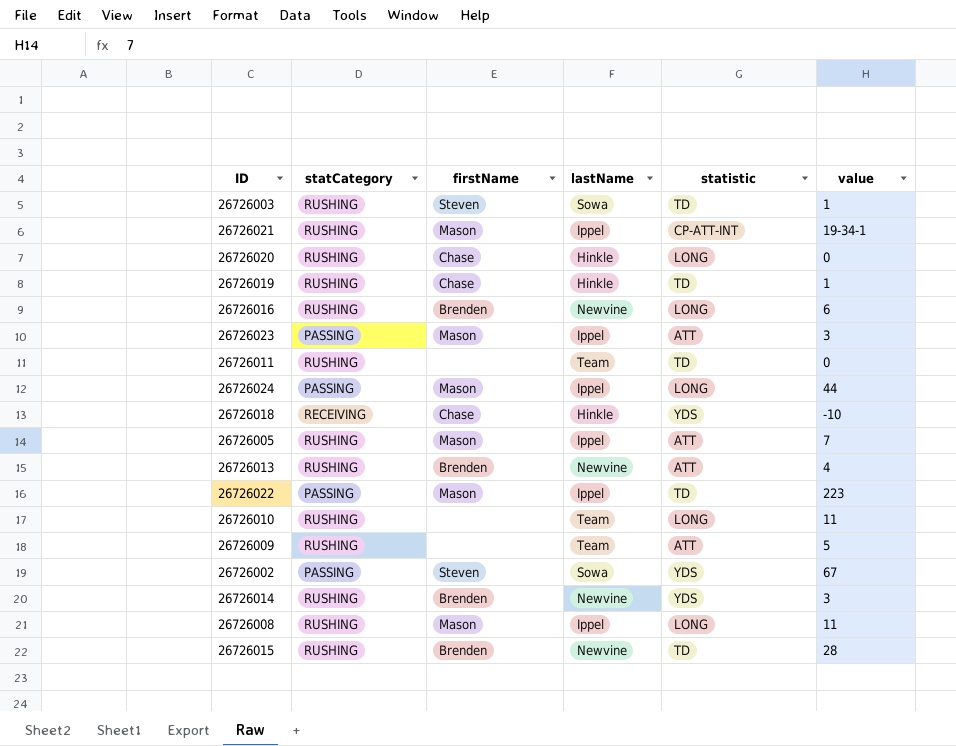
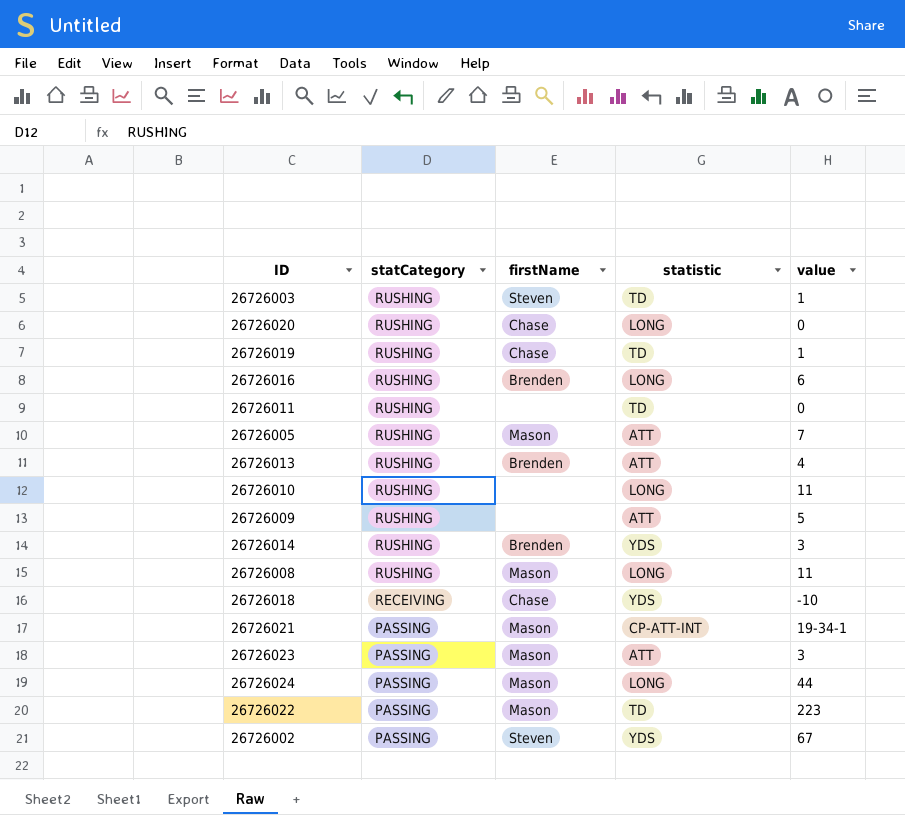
row order: none -> statCategory descending
column lastName | position: 4 -> none
row 26726015: RUSHING | Brenden | Newvine | TD | 28 -> none
26726021 | statCategory: RUSHING -> PASSING

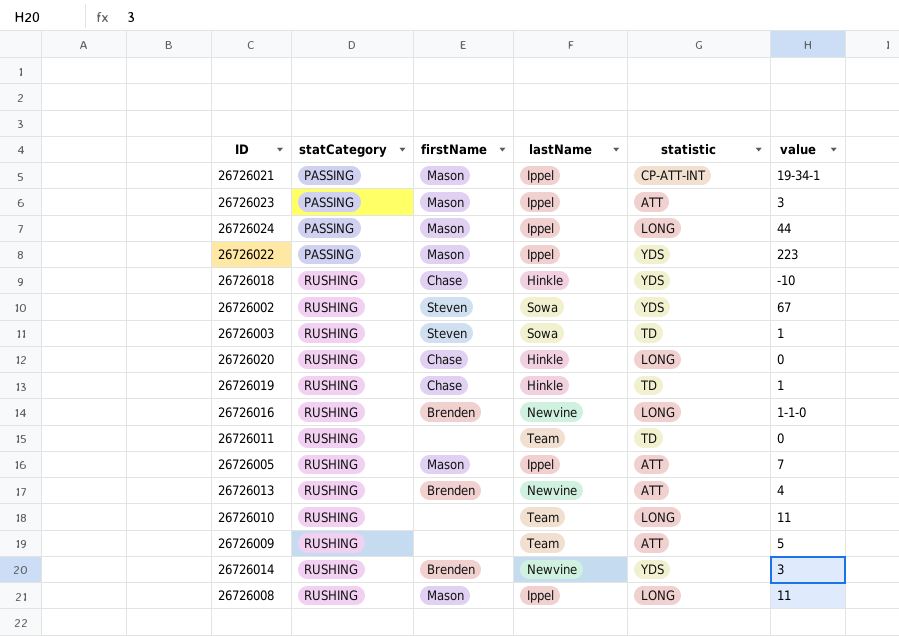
row order: statCategory descending -> statCategory ascending
column lastName | position: none -> 4
26726022 | statistic: TD -> YDS
26726018 | statCategory: RECEIVING -> RUSHING
26726002 | statCategory: PASSING -> RUSHING
26726016 | value: 6 -> 1-1-0

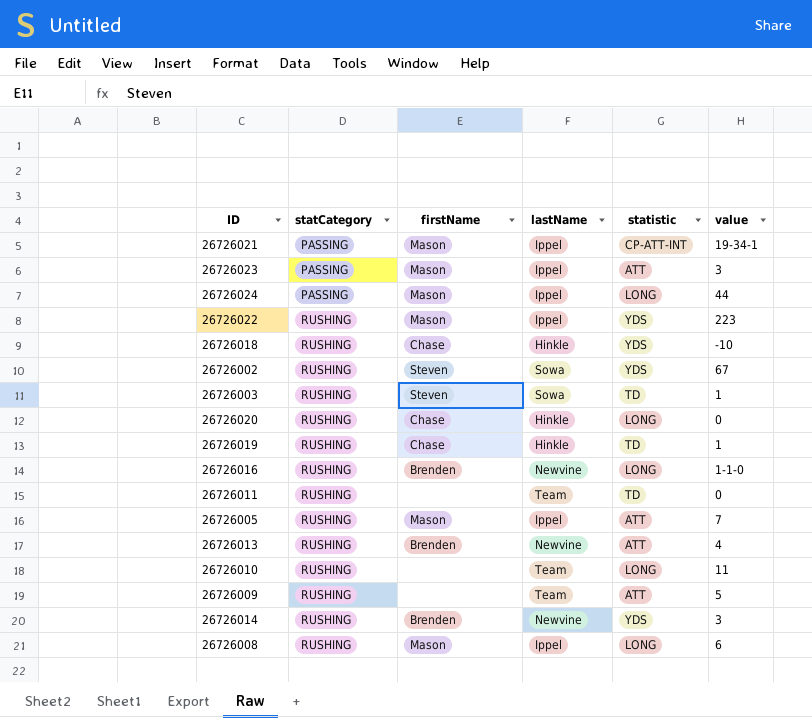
26726022 | statCategory: PASSING -> RUSHING
26726008 | value: 11 -> 6

